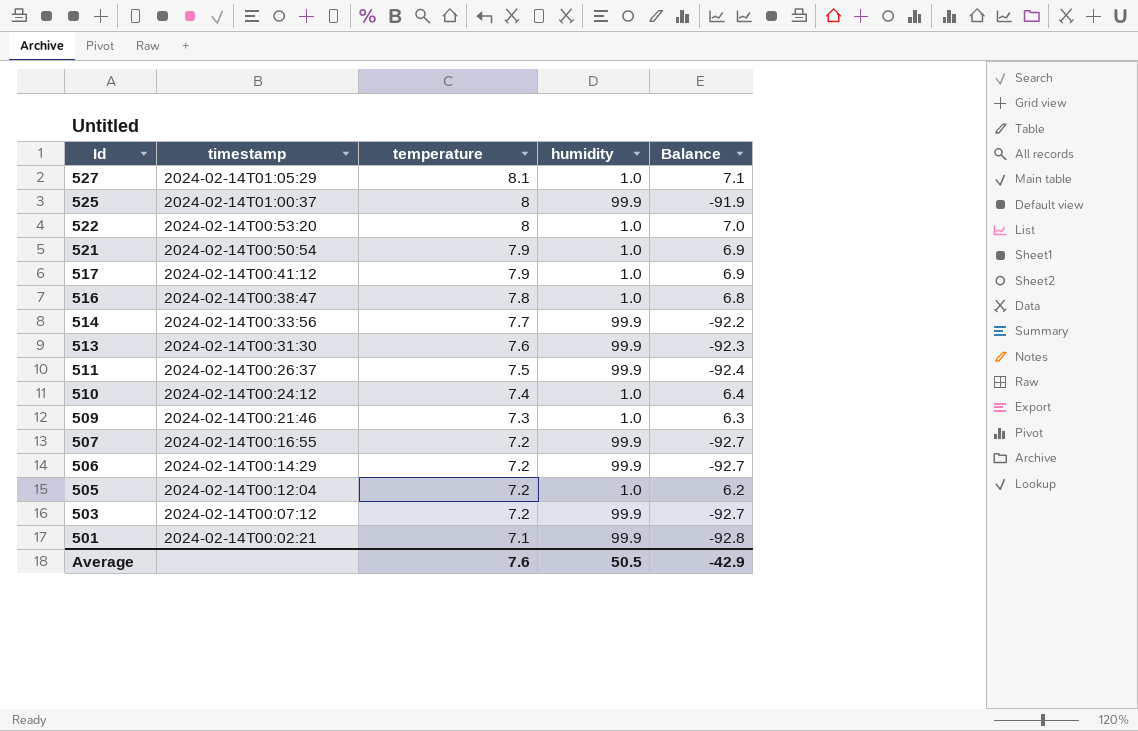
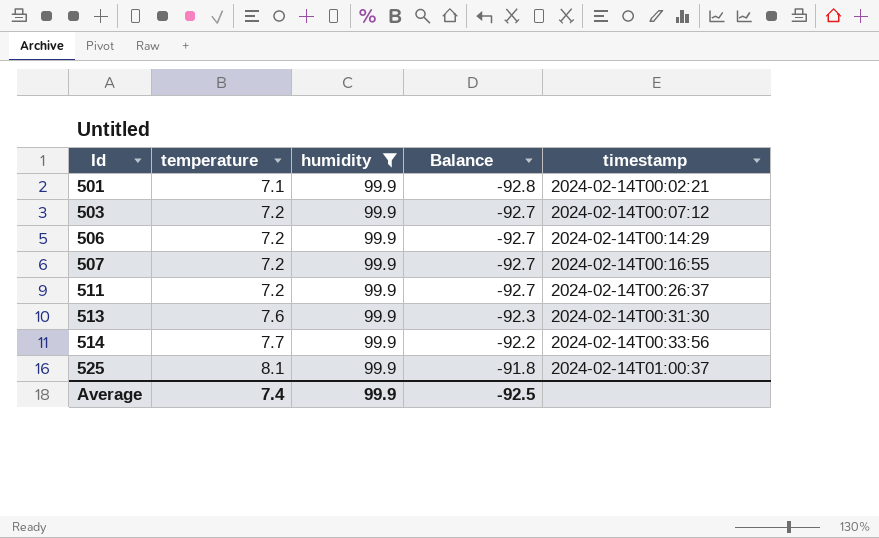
filter: none -> humidity = 99.9
row order: Id descending -> Id ascending
column timestamp | position: 2 -> 5
511 | temperature: 7.5 -> 7.2
511 | Balance: -92.4 -> -92.7
525 | temperature: 8 -> 8.1
525 | Balance: -91.9 -> -91.8
Average | temperature: 7.6 -> 7.4
Average | humidity: 50.5 -> 99.9
Average | Balance: -42.9 -> -92.5

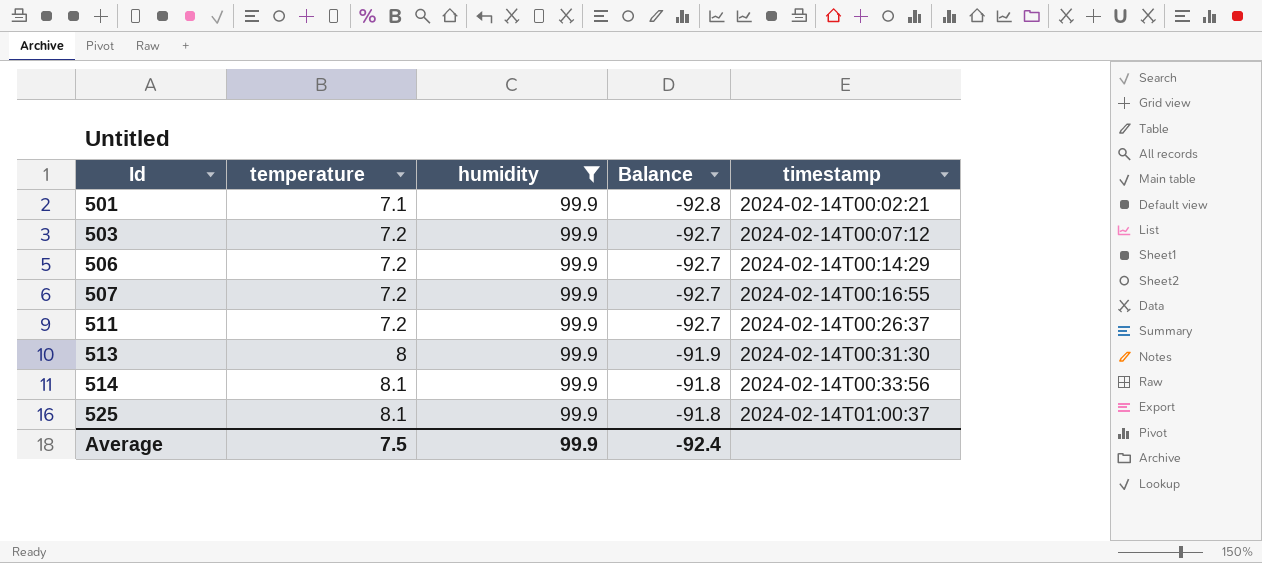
513 | temperature: 7.6 -> 8
513 | Balance: -92.3 -> -91.9
514 | temperature: 7.7 -> 8.1
514 | Balance: -92.2 -> -91.8
Average | temperature: 7.4 -> 7.5
Average | Balance: -92.5 -> -92.4

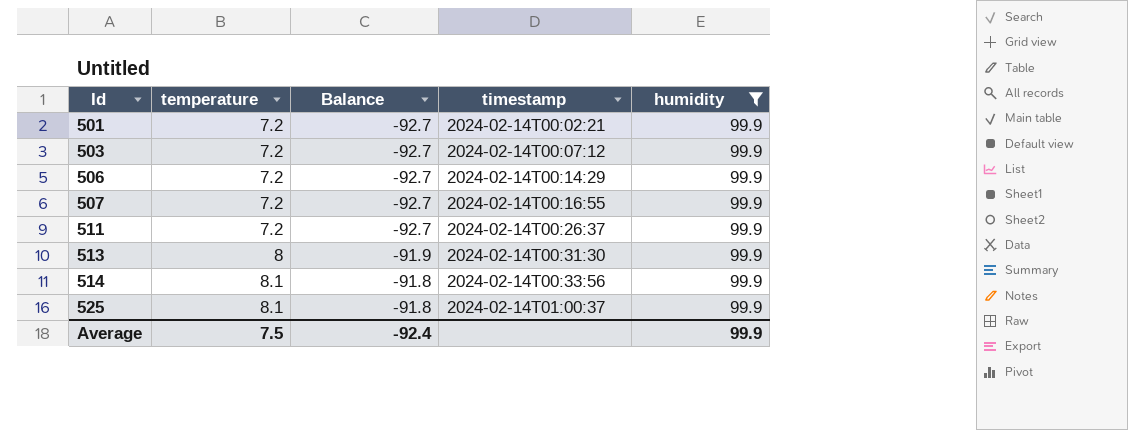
column humidity | position: 3 -> 5
501 | temperature: 7.1 -> 7.2
501 | Balance: -92.8 -> -92.7

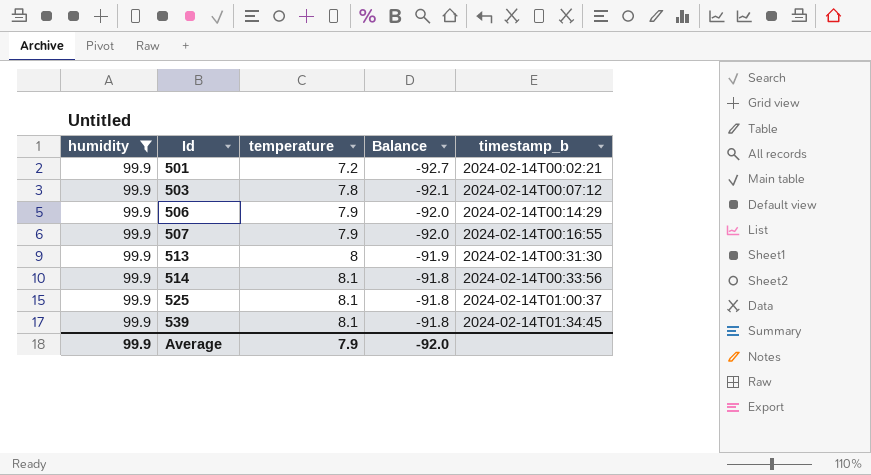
column humidity | position: 5 -> 1
column name: timestamp -> timestamp_b
row 511: 7.2 | -92.7 | 2024-02-14T00:26:37 | 99.9 -> none
503 | temperature: 7.2 -> 7.8
503 | Balance: -92.7 -> -92.1
506 | temperature: 7.2 -> 7.9
506 | Balance: -92.7 -> -92.0
507 | temperature: 7.2 -> 7.9
507 | Balance: -92.7 -> -92.0
row 539: none -> 99.9 | 8.1 | -91.8 | 2024-02-14T01:34:45
Average | temperature: 7.5 -> 7.9
Average | Balance: -92.4 -> -92.0

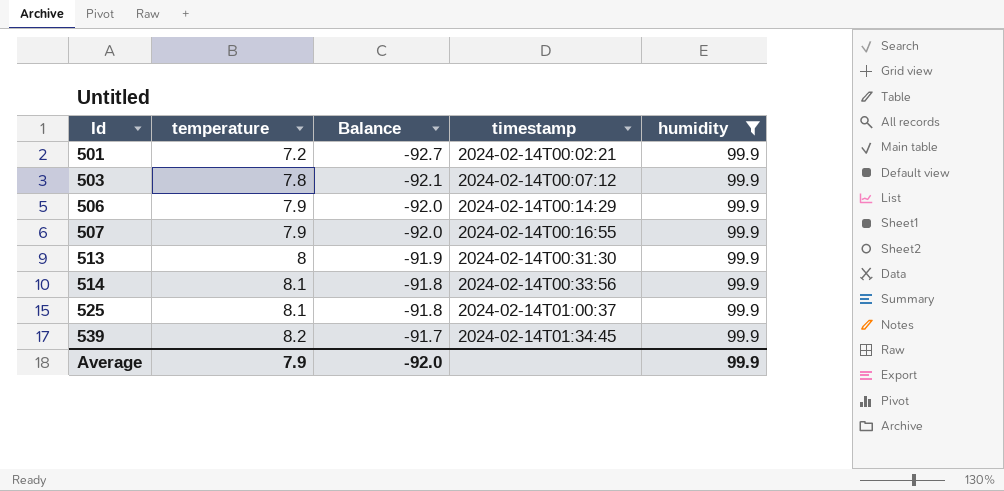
column name: timestamp_b -> timestamp
column humidity | position: 1 -> 5
539 | temperature: 8.1 -> 8.2
539 | Balance: -91.8 -> -91.7

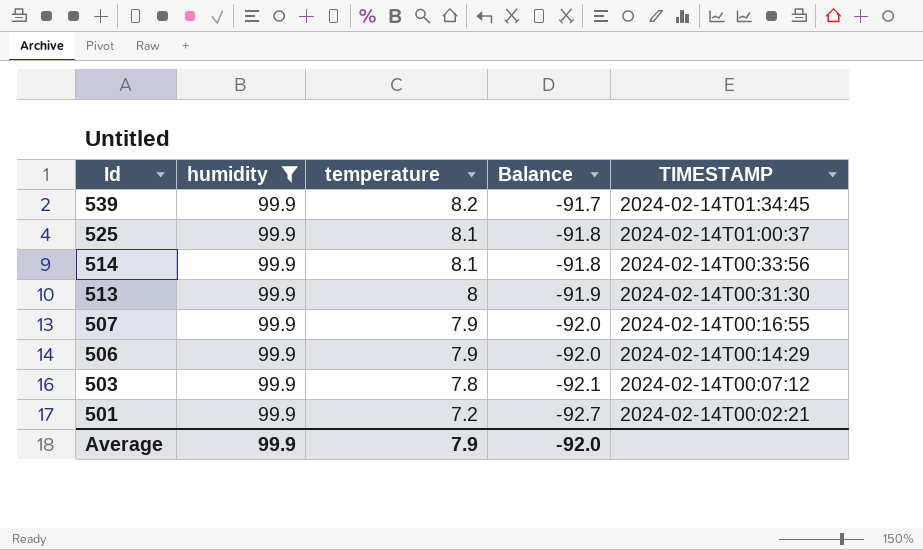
row order: Id ascending -> Id descending
column humidity | position: 5 -> 2
column name: timestamp -> TIMESTAMP

